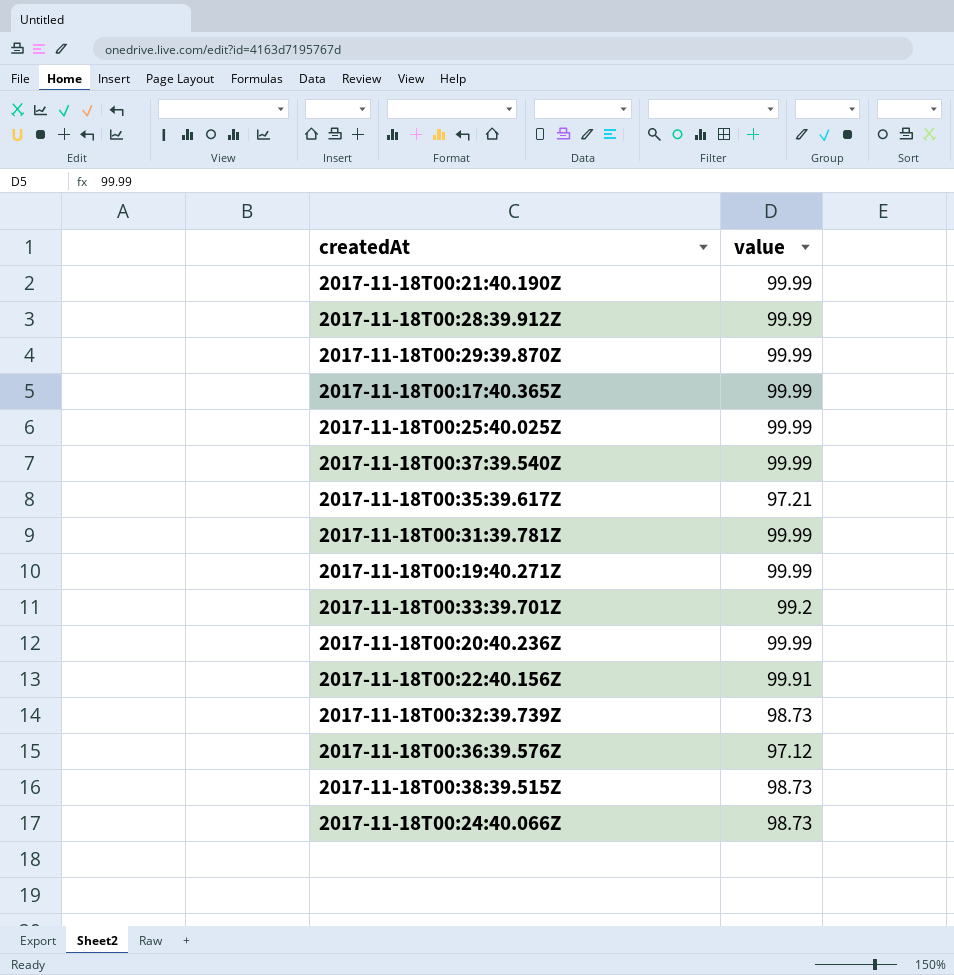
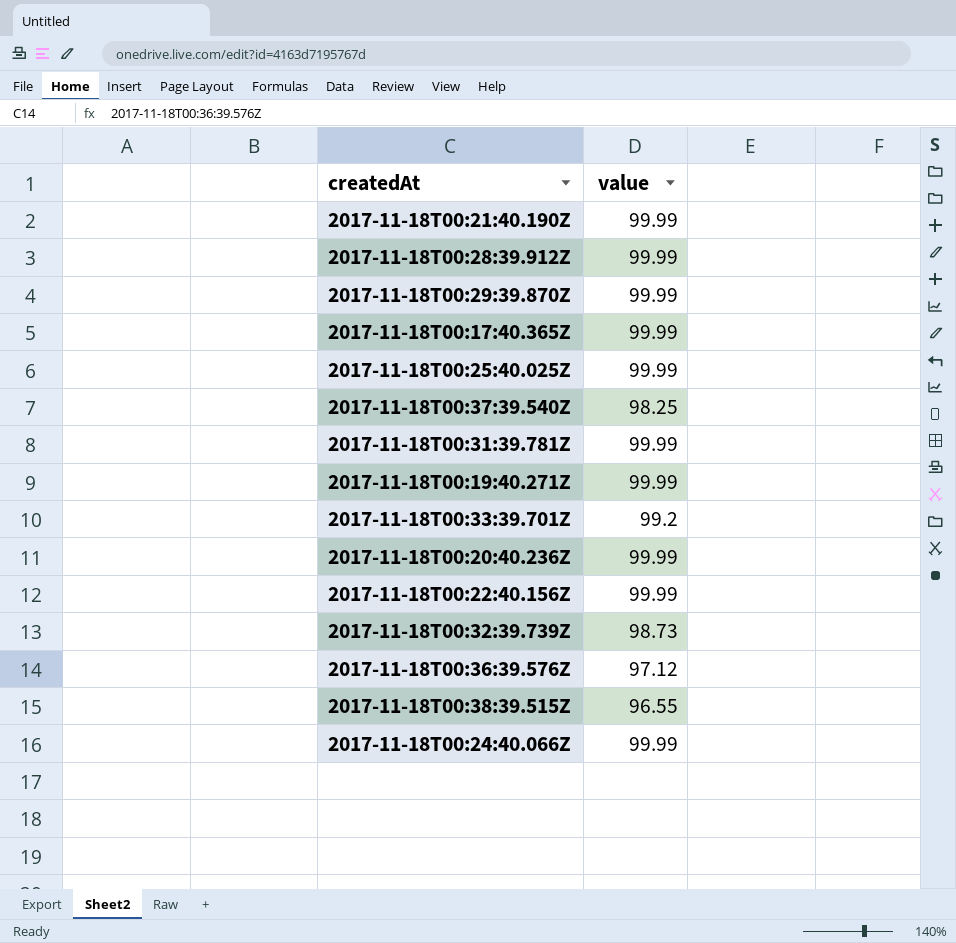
row 2017-11-18T00:35:39.617Z: 97.21 -> none
2017-11-18T00:37:39.540Z | value: 99.99 -> 98.25
2017-11-18T00:22:40.156Z | value: 99.91 -> 99.99
2017-11-18T00:38:39.515Z | value: 98.73 -> 96.55
2017-11-18T00:24:40.066Z | value: 98.73 -> 99.99

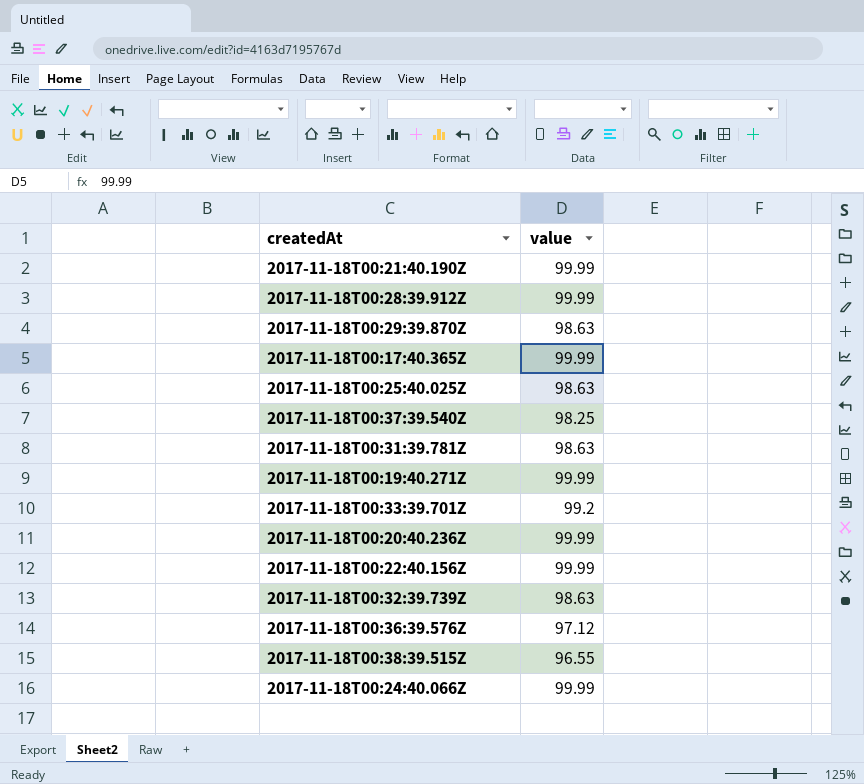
2017-11-18T00:29:39.870Z | value: 99.99 -> 98.63
2017-11-18T00:25:40.025Z | value: 99.99 -> 98.63
2017-11-18T00:31:39.781Z | value: 99.99 -> 98.63
2017-11-18T00:32:39.739Z | value: 98.73 -> 98.63

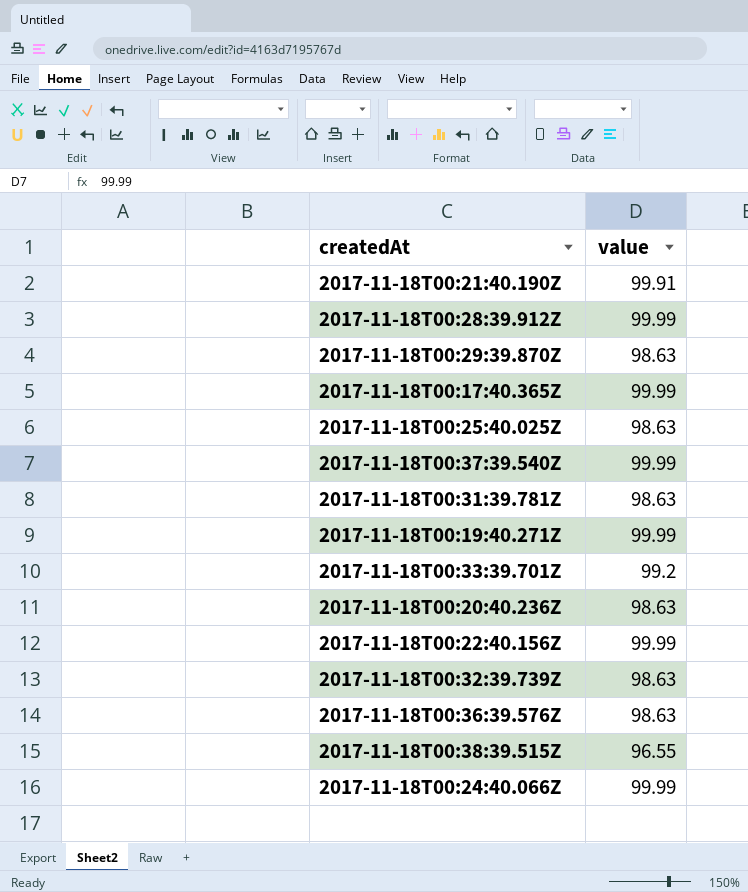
2017-11-18T00:21:40.190Z | value: 99.99 -> 99.91
2017-11-18T00:37:39.540Z | value: 98.25 -> 99.99
2017-11-18T00:20:40.236Z | value: 99.99 -> 98.63
2017-11-18T00:36:39.576Z | value: 97.12 -> 98.63

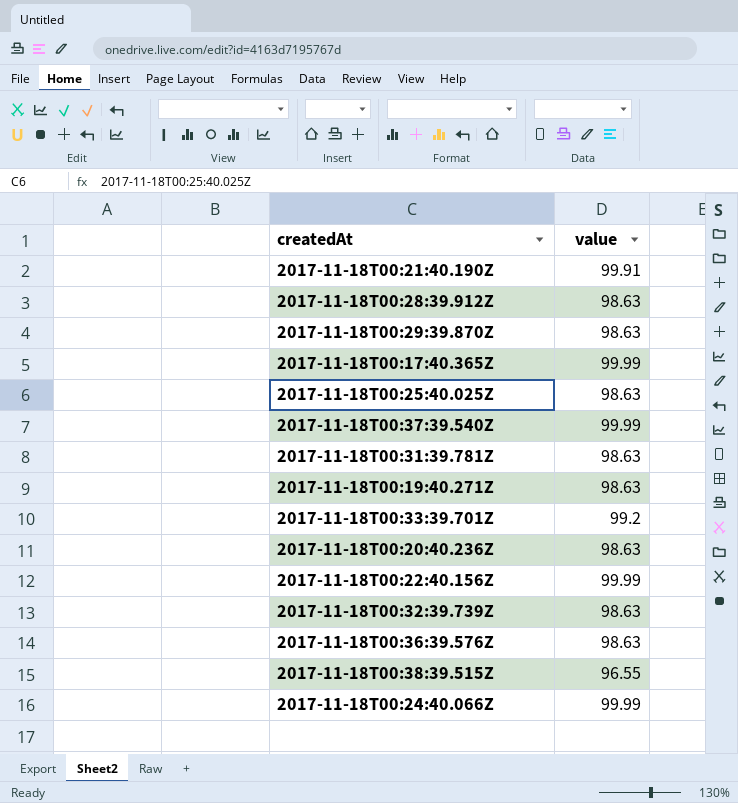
2017-11-18T00:28:39.912Z | value: 99.99 -> 98.63
2017-11-18T00:19:40.271Z | value: 99.99 -> 98.63

